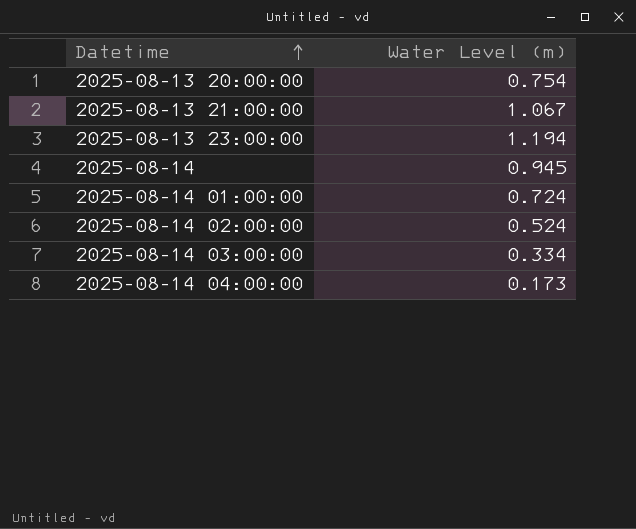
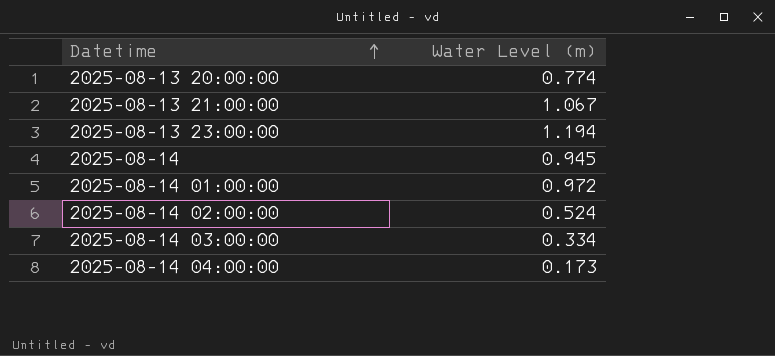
2025-08-13 20:00:00 | Water Level (m): 0.754 -> 0.774
2025-08-14 01:00:00 | Water Level (m): 0.724 -> 0.972

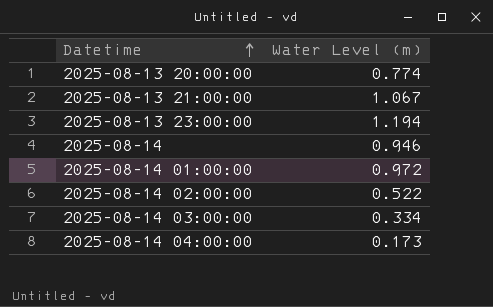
2025-08-14 | Water Level (m): 0.945 -> 0.946
2025-08-14 02:00:00 | Water Level (m): 0.524 -> 0.522

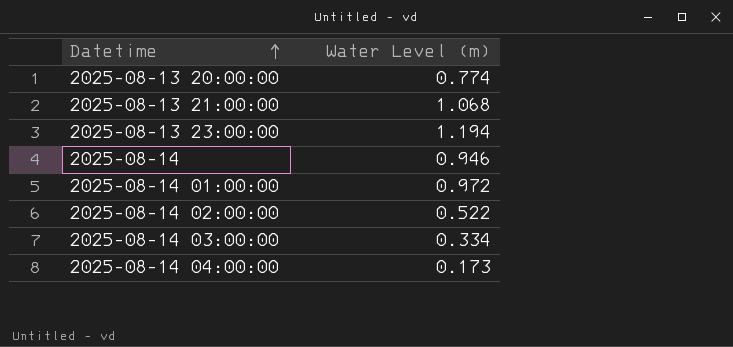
2025-08-13 21:00:00 | Water Level (m): 1.067 -> 1.068

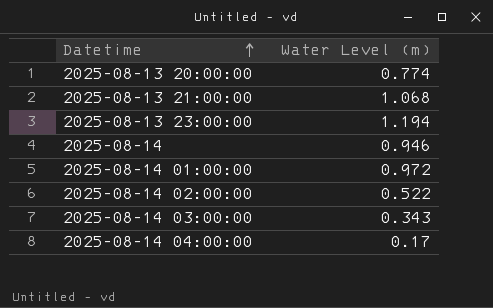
2025-08-14 03:00:00 | Water Level (m): 0.334 -> 0.343
2025-08-14 04:00:00 | Water Level (m): 0.173 -> 0.17

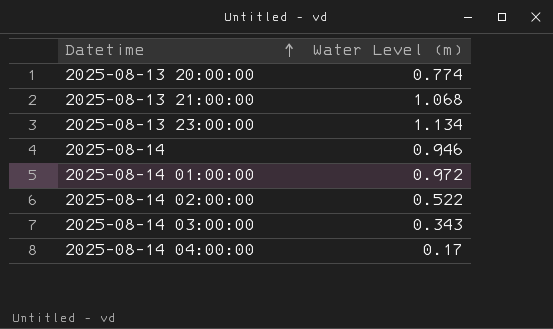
2025-08-13 23:00:00 | Water Level (m): 1.194 -> 1.134

